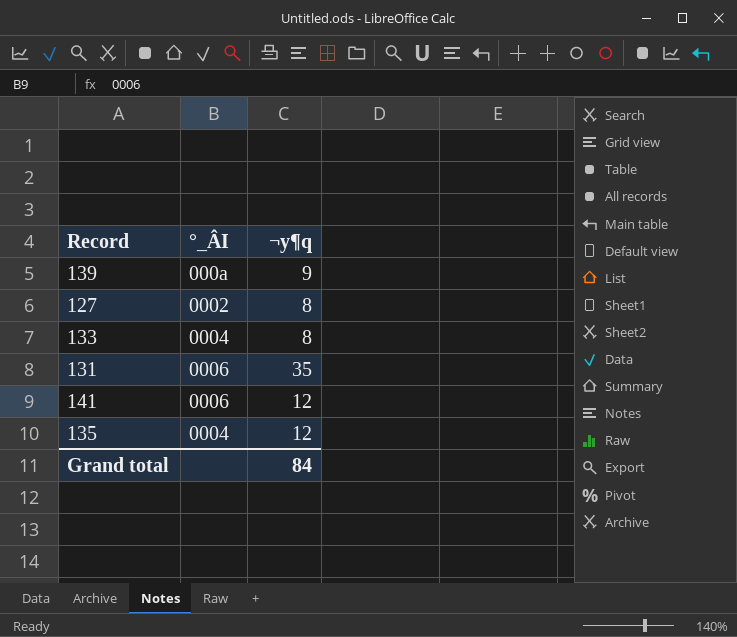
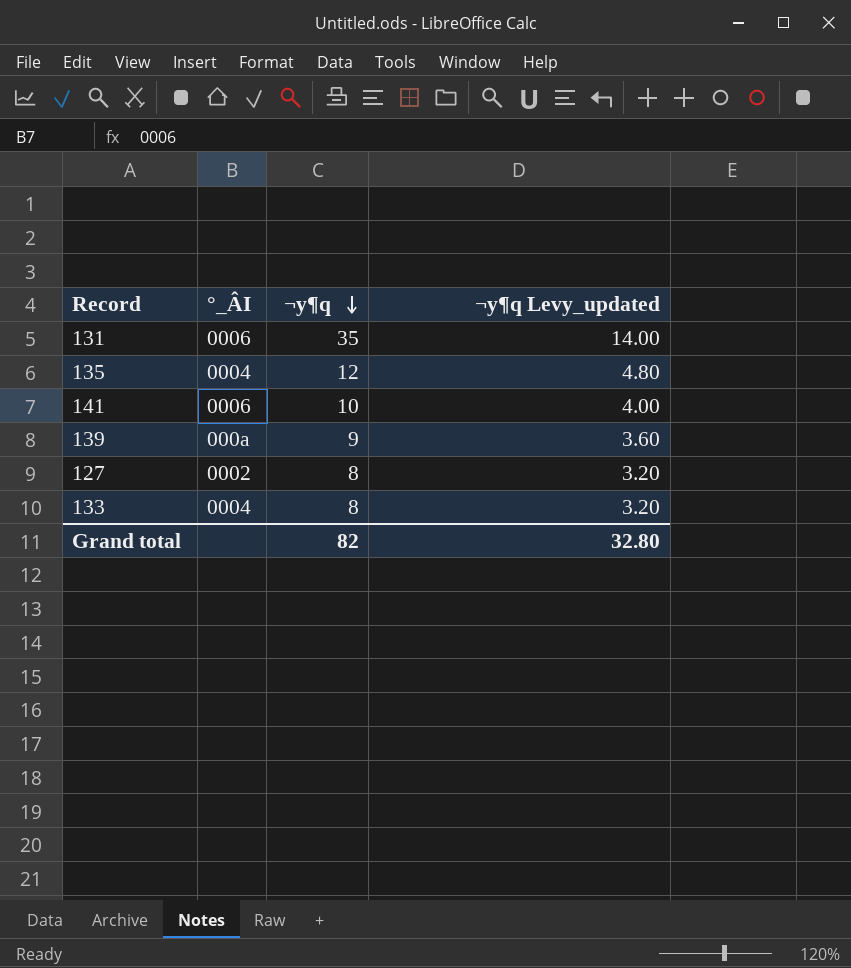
row order: none -> ¬y¶q descending
column ¬y¶q Levy_updated | formula: none -> [¬y¶q] * 0.4
141 | ¬y¶q: 12 -> 10
Grand total | ¬y¶q: 84 -> 82

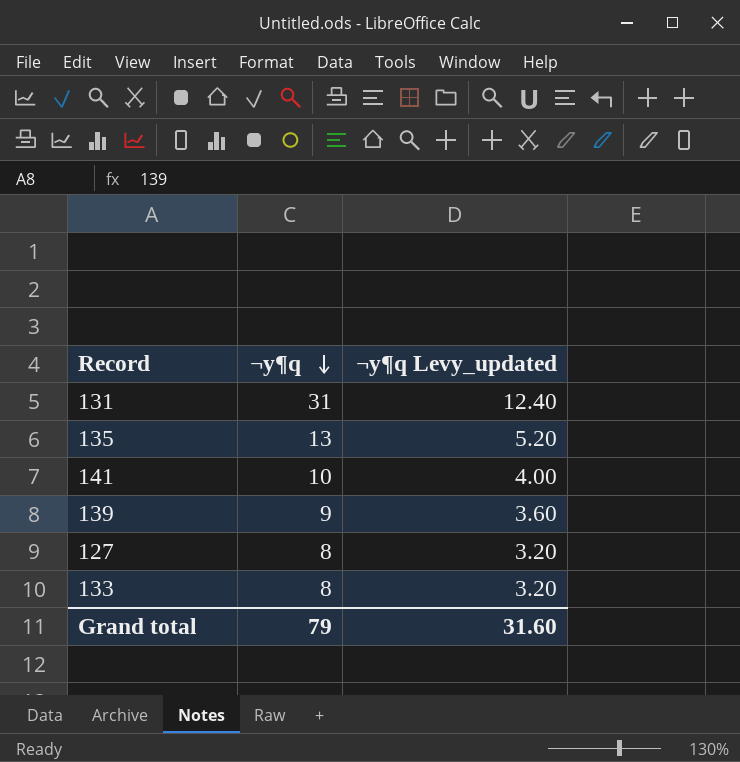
column °_ÂI | position: 2 -> none
131 | ¬y¶q: 35 -> 31
131 | ¬y¶q Levy_updated: 14.00 -> 12.40
135 | ¬y¶q: 12 -> 13
135 | ¬y¶q Levy_updated: 4.80 -> 5.20
Grand total | ¬y¶q: 82 -> 79
Grand total | ¬y¶q Levy_updated: 32.80 -> 31.60

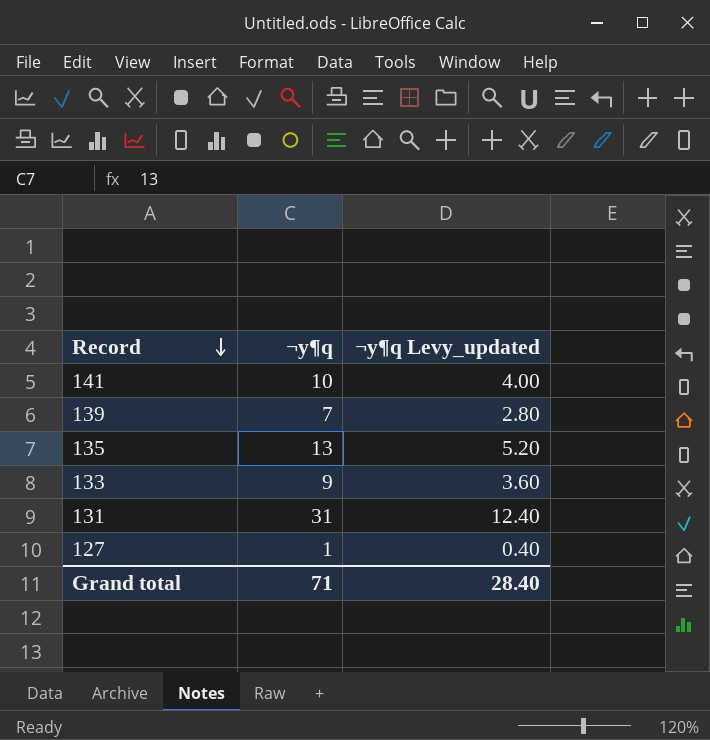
row order: ¬y¶q descending -> Record descending
139 | ¬y¶q: 9 -> 7
139 | ¬y¶q Levy_updated: 3.60 -> 2.80
133 | ¬y¶q: 8 -> 9
133 | ¬y¶q Levy_updated: 3.20 -> 3.60
127 | ¬y¶q: 8 -> 1
127 | ¬y¶q Levy_updated: 3.20 -> 0.40
Grand total | ¬y¶q: 79 -> 71
Grand total | ¬y¶q Levy_updated: 31.60 -> 28.40

